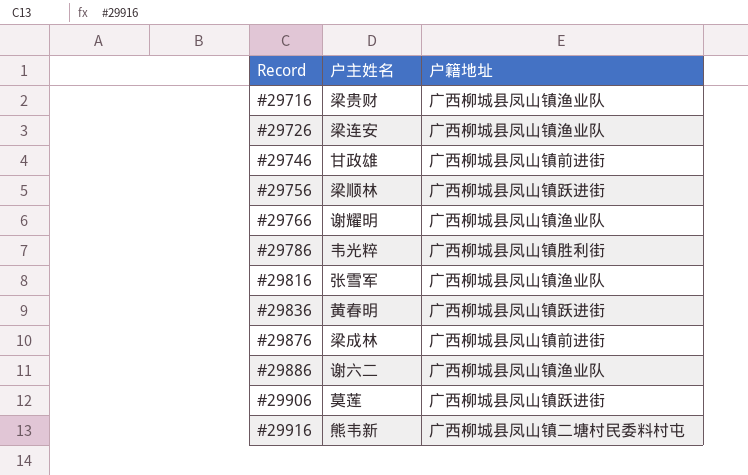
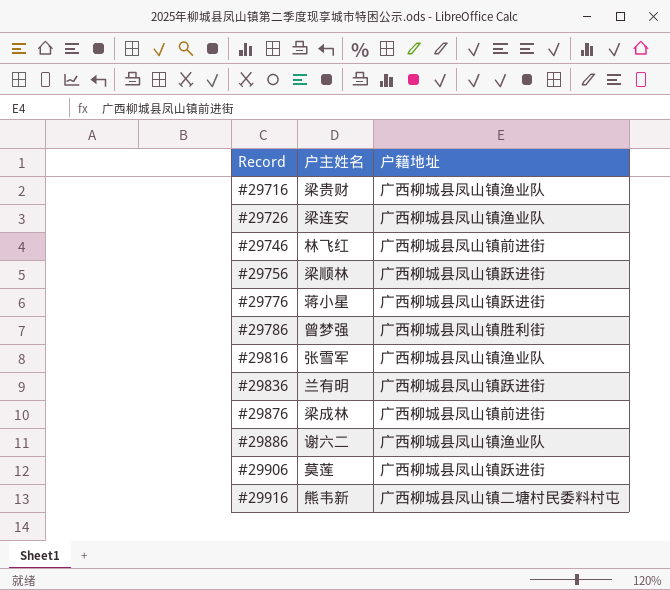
row #29766: 谢耀明 | 广西柳城县凤山镇渔业队 -> none
#29746 | 户主姓名: 甘政雄 -> 林飞红
row #29776: none -> 蒋小星 | 广西柳城县凤山镇跃进街
#29786 | 户主姓名: 韦光粹 -> 曾梦强
#29836 | 户主姓名: 黄春明 -> 兰有明

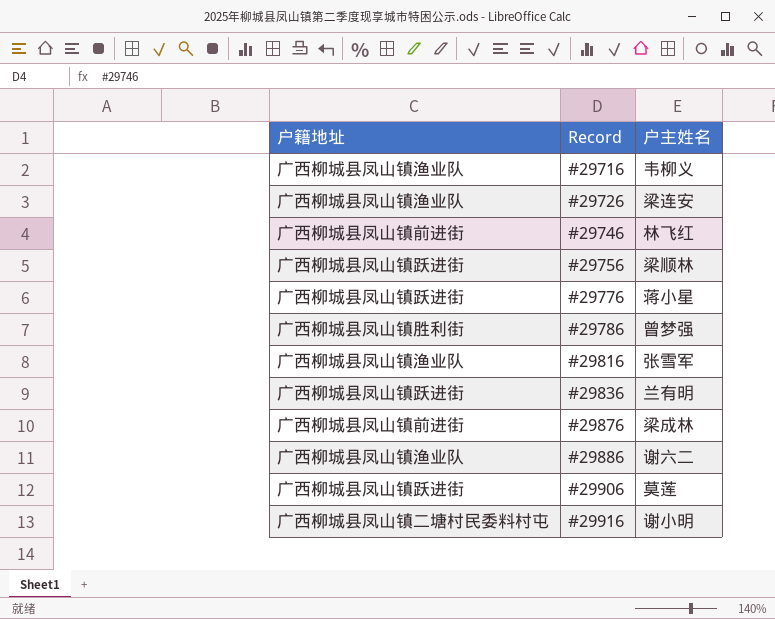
column 户籍地址 | position: 3 -> 1
#29716 | 户主姓名: 梁贵财 -> 韦柳义
#29916 | 户主姓名: 熊韦新 -> 谢小明

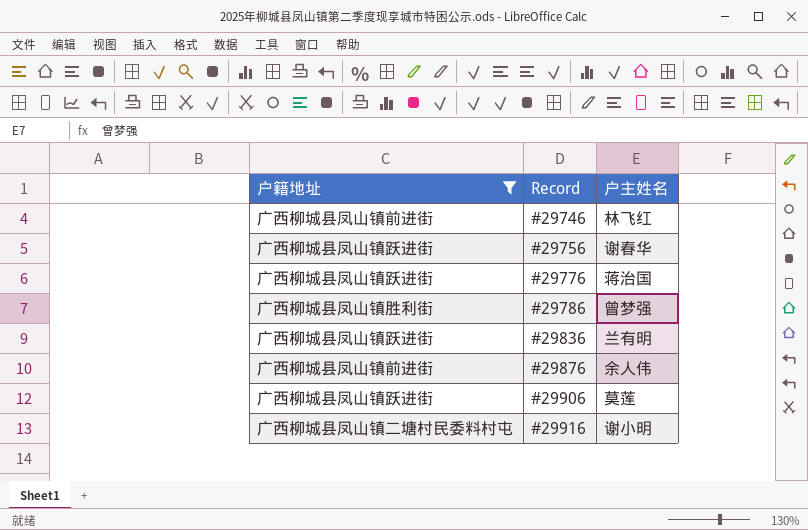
filter: none -> 户籍地址 != 广西柳城县凤山镇渔业队
#29756 | 户主姓名: 梁顺林 -> 谢春华
#29776 | 户主姓名: 蒋小星 -> 蒋治国
#29876 | 户主姓名: 梁成林 -> 余人伟

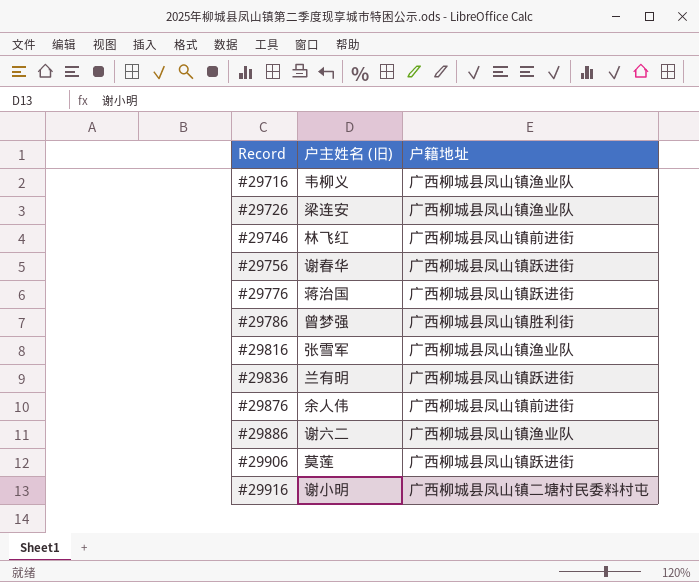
filter: 户籍地址 != 广西柳城县凤山镇渔业队 -> none
column name: 户主姓名 -> 户主姓名 (旧)
column 户籍地址 | position: 1 -> 3

